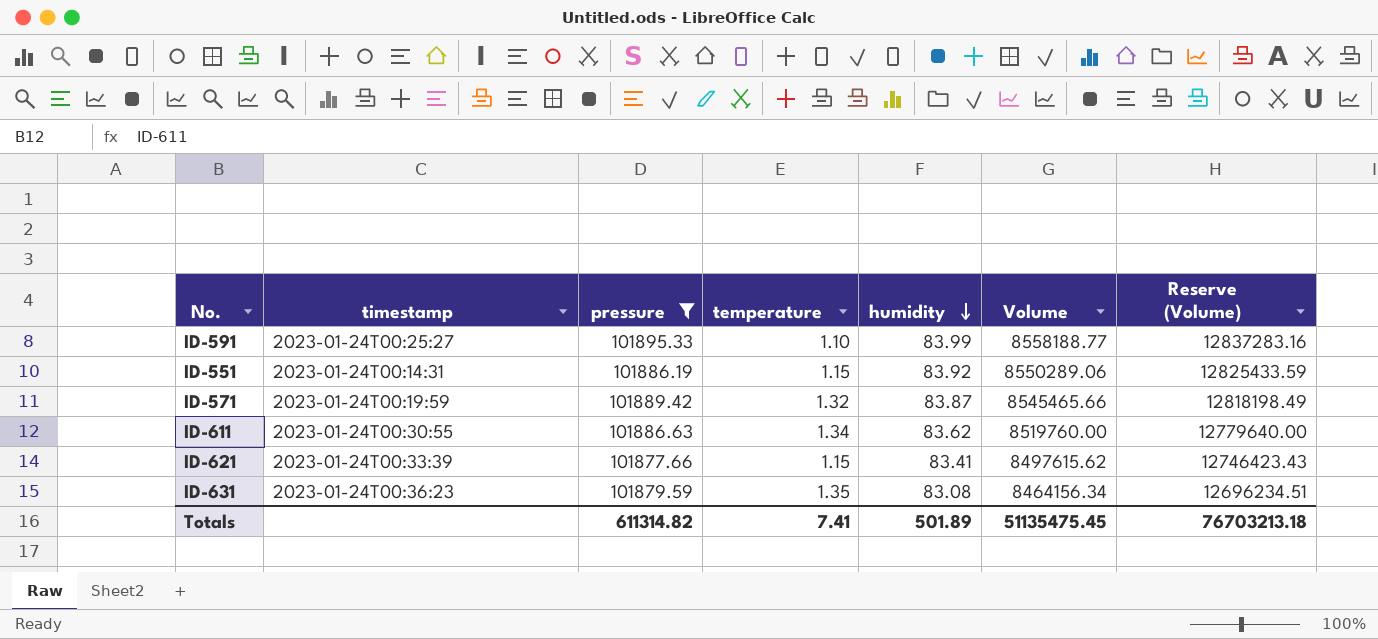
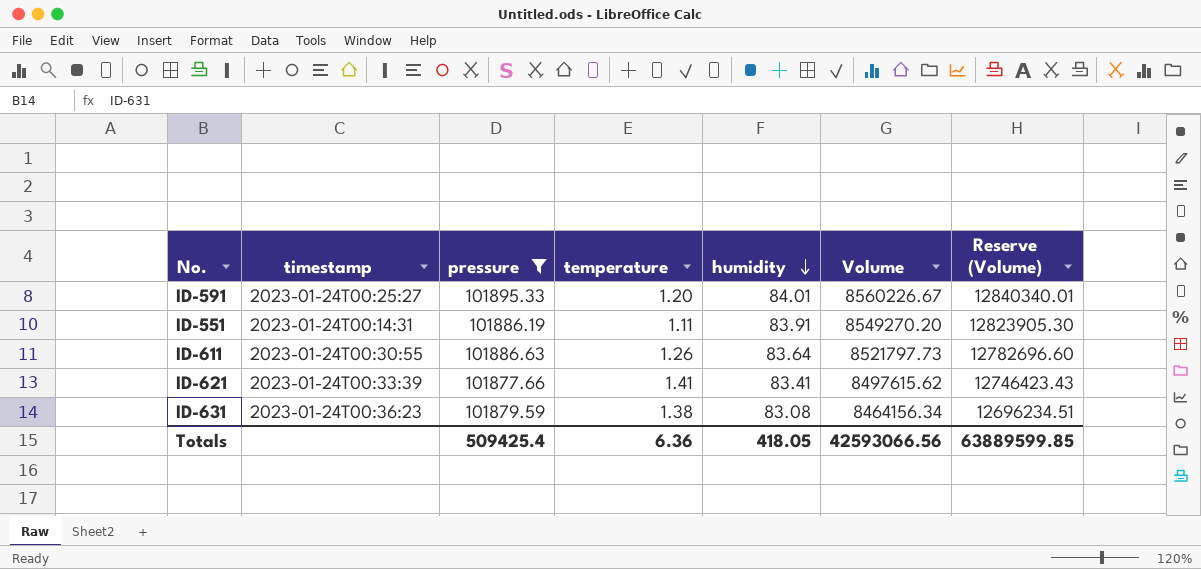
row ID-571: 2023-01-24T00:19:59 | 101889.42 | 1.32 | 83.87 | 8545465.66 | 12818198.49 -> none
ID-591 | temperature: 1.10 -> 1.20
ID-591 | humidity: 83.99 -> 84.01
ID-591 | Volume: 8558188.77 -> 8560226.67
ID-591 | Reserve (Volume): 12837283.16 -> 12840340.01
ID-551 | temperature: 1.15 -> 1.11
ID-551 | humidity: 83.92 -> 83.91
ID-551 | Volume: 8550289.06 -> 8549270.20
ID-551 | Reserve (Volume): 12825433.59 -> 12823905.30
ID-611 | temperature: 1.34 -> 1.26
ID-611 | humidity: 83.62 -> 83.64
ID-611 | Volume: 8519760.00 -> 8521797.73
ID-611 | Reserve (Volume): 12779640.00 -> 12782696.60
ID-621 | temperature: 1.15 -> 1.41
ID-631 | temperature: 1.35 -> 1.38
Totals | pressure: 611314.82 -> 509425.4
Totals | temperature: 7.41 -> 6.36
Totals | humidity: 501.89 -> 418.05
Totals | Volume: 51135475.45 -> 42593066.56
Totals | Reserve (Volume): 76703213.18 -> 63889599.85

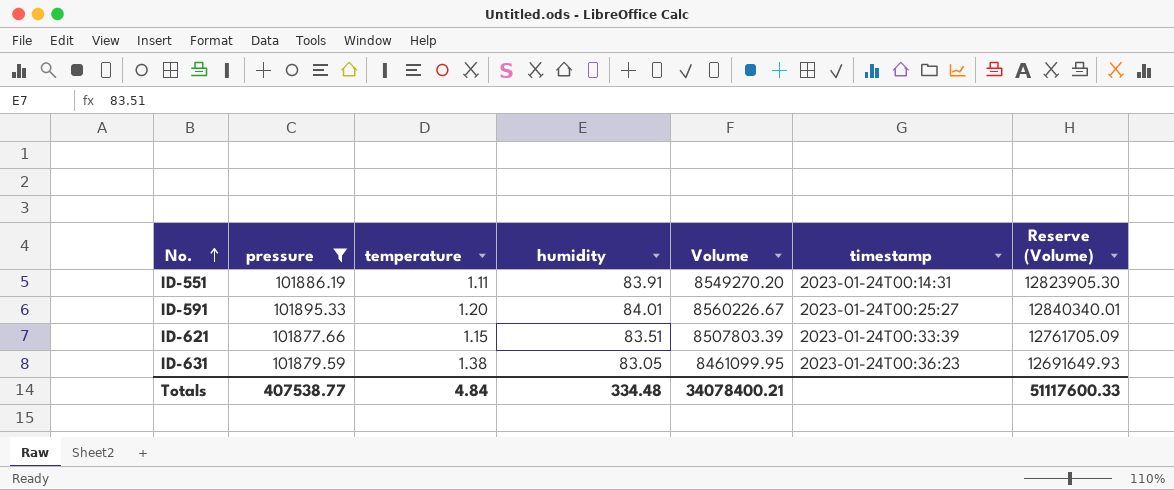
row order: humidity descending -> No. ascending
column timestamp | position: 2 -> 6
row ID-611: 2023-01-24T00:30:55 | 101886.63 | 1.26 | 83.64 | 8521797.73 | 12782696.60 -> none
ID-621 | temperature: 1.41 -> 1.15
ID-621 | humidity: 83.41 -> 83.51
ID-621 | Volume: 8497615.62 -> 8507803.39
ID-621 | Reserve (Volume): 12746423.43 -> 12761705.09
ID-631 | humidity: 83.08 -> 83.05
ID-631 | Volume: 8464156.34 -> 8461099.95
ID-631 | Reserve (Volume): 12696234.51 -> 12691649.93
Totals | pressure: 509425.4 -> 407538.77
Totals | temperature: 6.36 -> 4.84
Totals | humidity: 418.05 -> 334.48
Totals | Volume: 42593066.56 -> 34078400.21
Totals | Reserve (Volume): 63889599.85 -> 51117600.33

